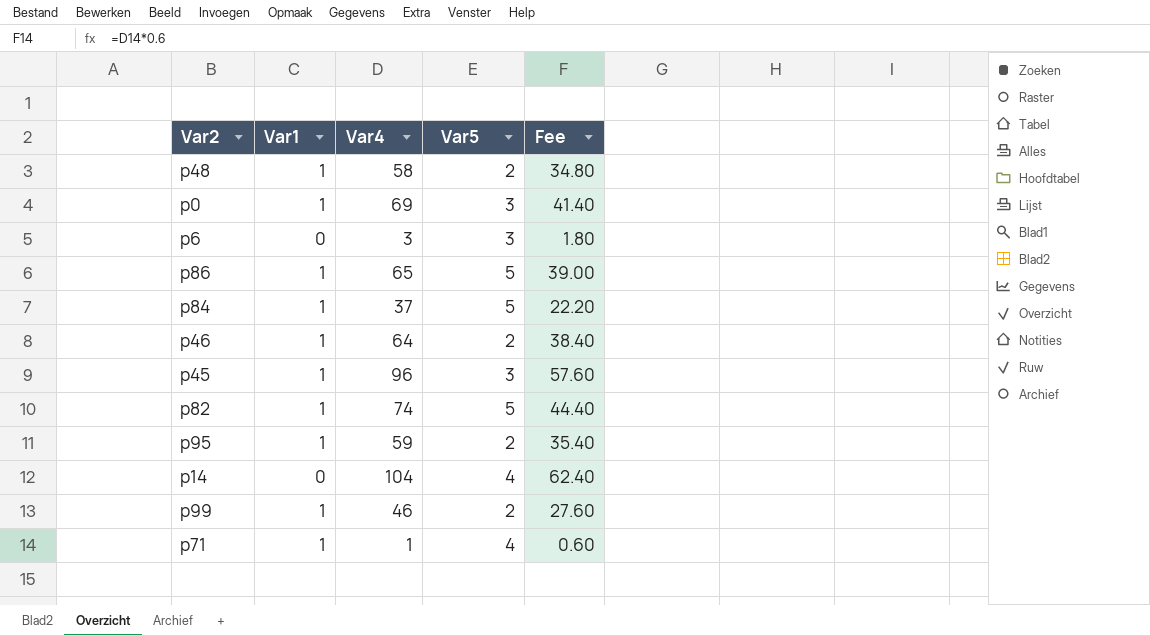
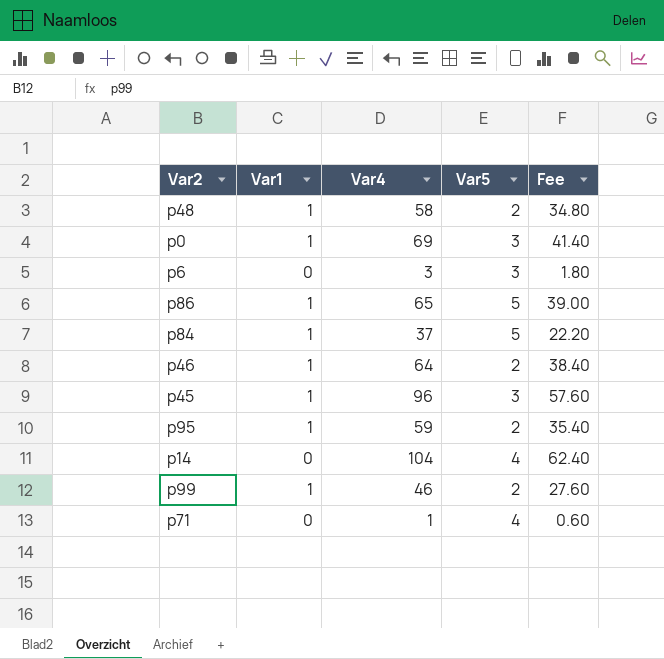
row p82: 1 | 74 | 5 | 44.40 -> none
p71 | Var1: 1 -> 0

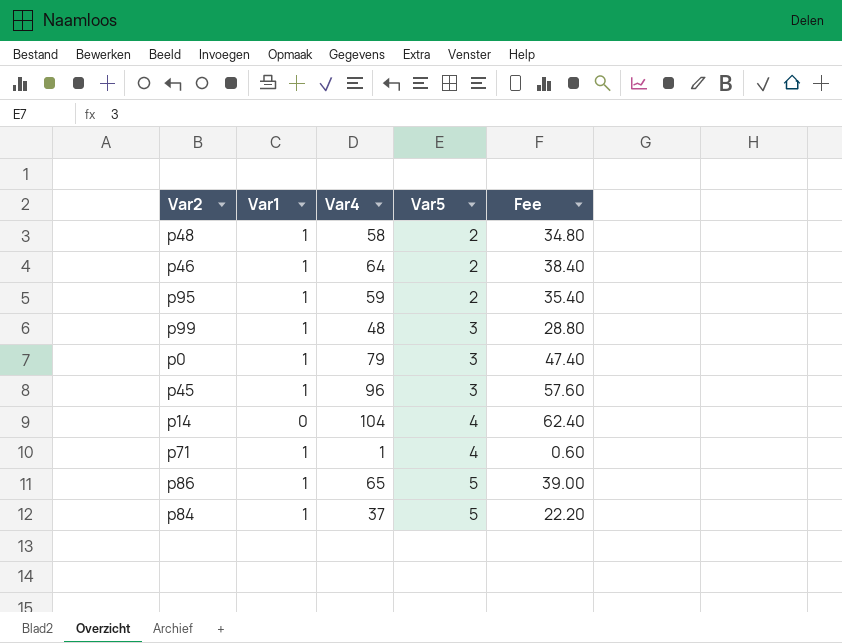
row order: none -> Var5 ascending
row p6: 0 | 3 | 3 | 1.80 -> none
p99 | Var4: 46 -> 48
p99 | Var5: 2 -> 3
p99 | Fee: 27.60 -> 28.80
p0 | Var4: 69 -> 79
p0 | Fee: 41.40 -> 47.40
p71 | Var1: 0 -> 1

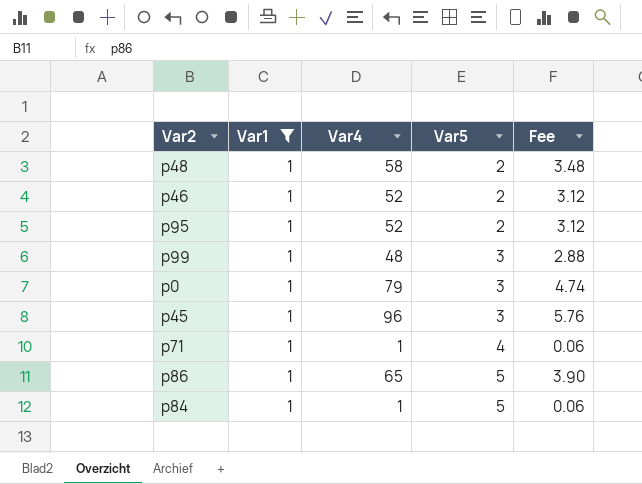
filter: none -> Var1 = 1
column Fee | formula: [Var4] * 0.6 -> [Var4] * 0.06
p46 | Var4: 64 -> 52
p95 | Var4: 59 -> 52
p84 | Var4: 37 -> 1

